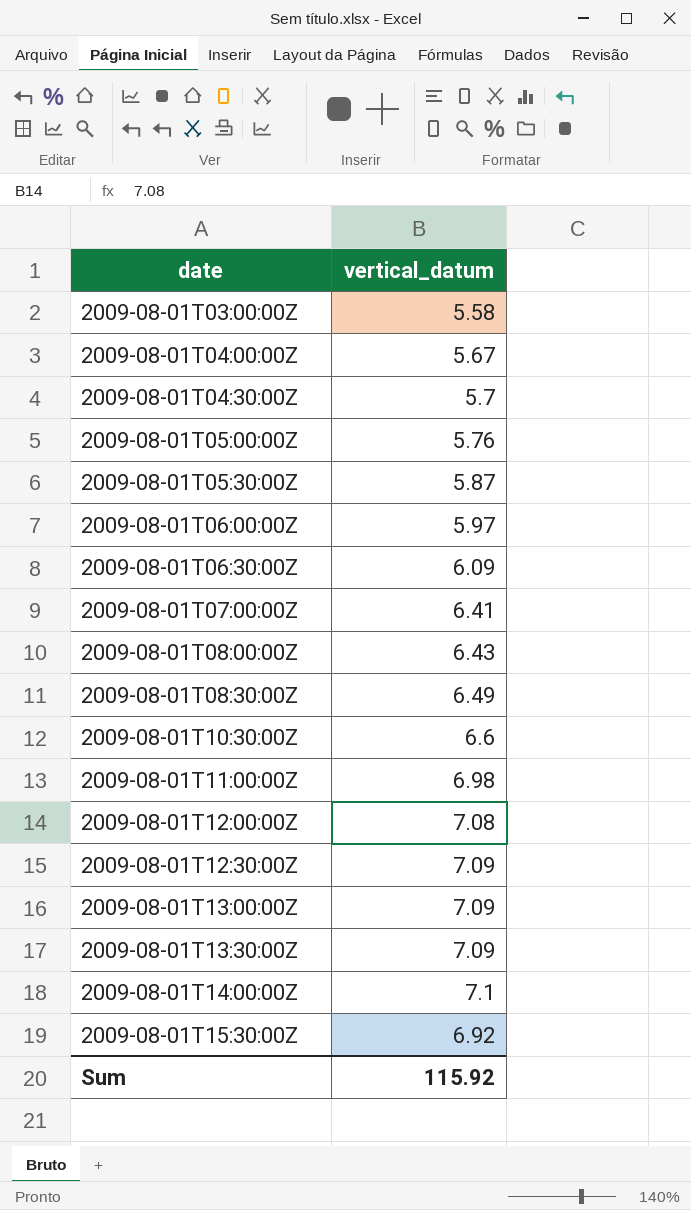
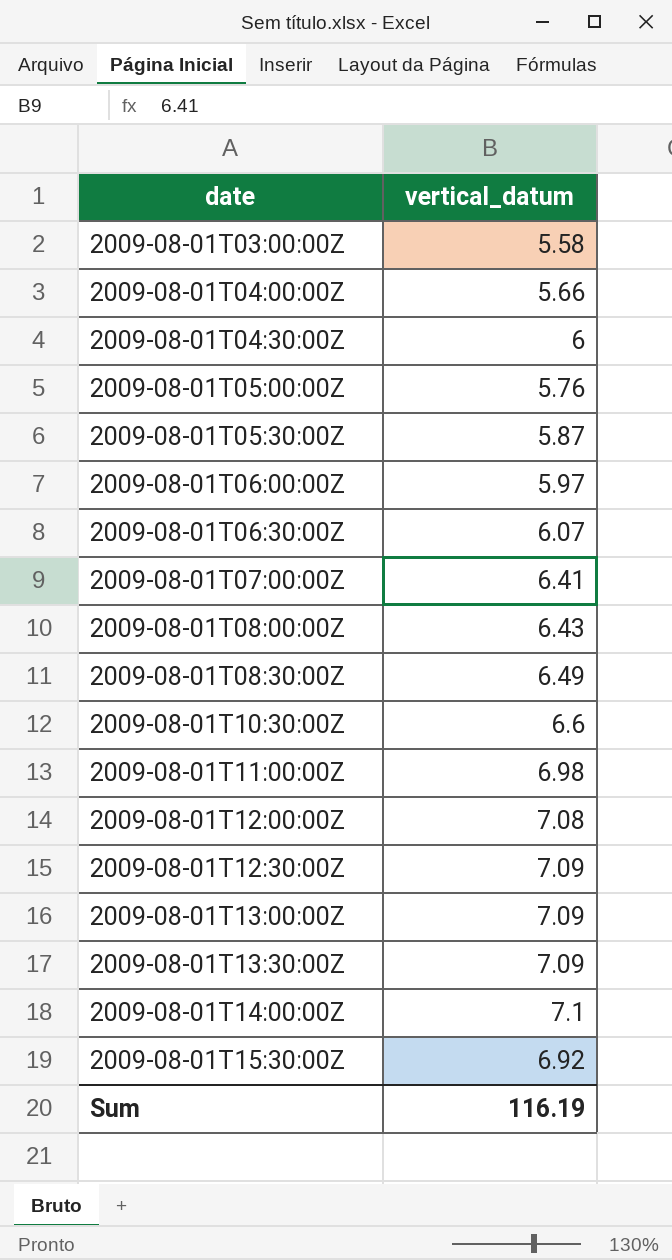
2009-08-01T04:00:00Z | vertical_datum: 5.67 -> 5.66
2009-08-01T04:30:00Z | vertical_datum: 5.7 -> 6
2009-08-01T06:30:00Z | vertical_datum: 6.09 -> 6.07
Sum | vertical_datum: 115.92 -> 116.19

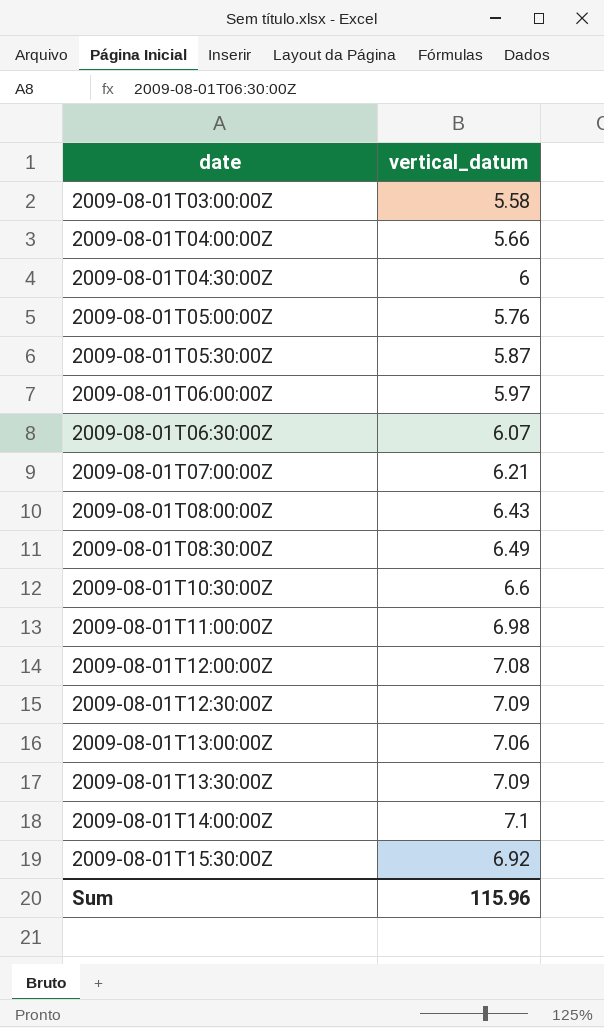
2009-08-01T07:00:00Z | vertical_datum: 6.41 -> 6.21
2009-08-01T13:00:00Z | vertical_datum: 7.09 -> 7.06
Sum | vertical_datum: 116.19 -> 115.96

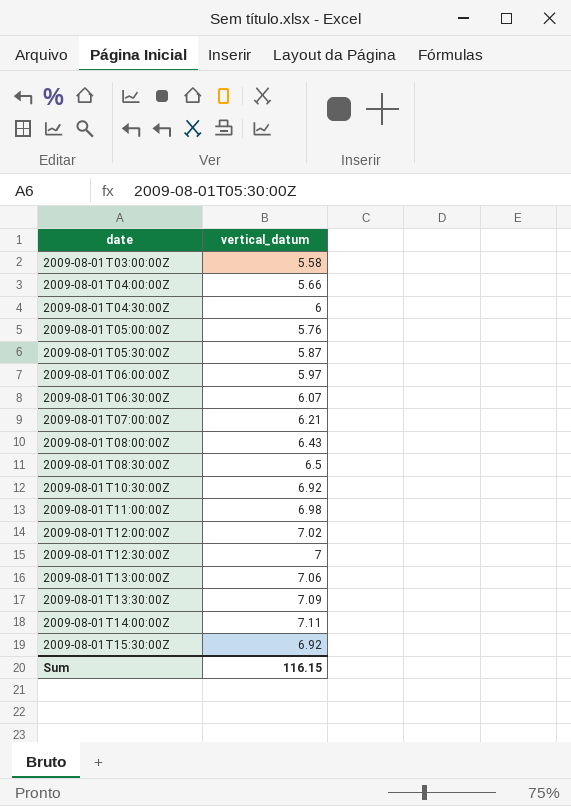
2009-08-01T08:30:00Z | vertical_datum: 6.49 -> 6.5
2009-08-01T10:30:00Z | vertical_datum: 6.6 -> 6.92
2009-08-01T12:00:00Z | vertical_datum: 7.08 -> 7.02
2009-08-01T12:30:00Z | vertical_datum: 7.09 -> 7
2009-08-01T14:00:00Z | vertical_datum: 7.1 -> 7.11
Sum | vertical_datum: 115.96 -> 116.15

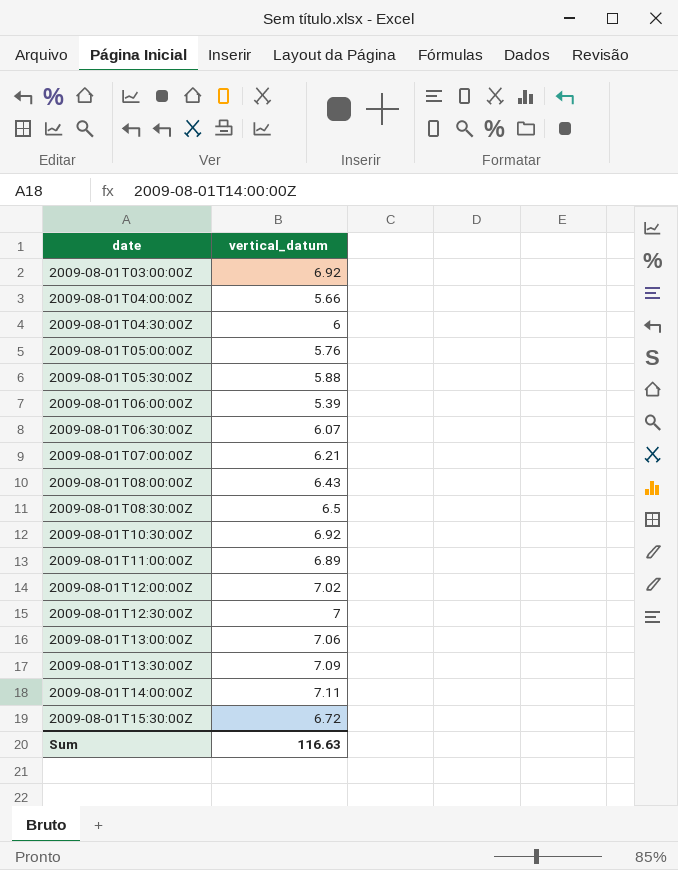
2009-08-01T03:00:00Z | vertical_datum: 5.58 -> 6.92
2009-08-01T05:30:00Z | vertical_datum: 5.87 -> 5.88
2009-08-01T06:00:00Z | vertical_datum: 5.97 -> 5.39
2009-08-01T11:00:00Z | vertical_datum: 6.98 -> 6.89
2009-08-01T15:30:00Z | vertical_datum: 6.92 -> 6.72
Sum | vertical_datum: 116.15 -> 116.63

